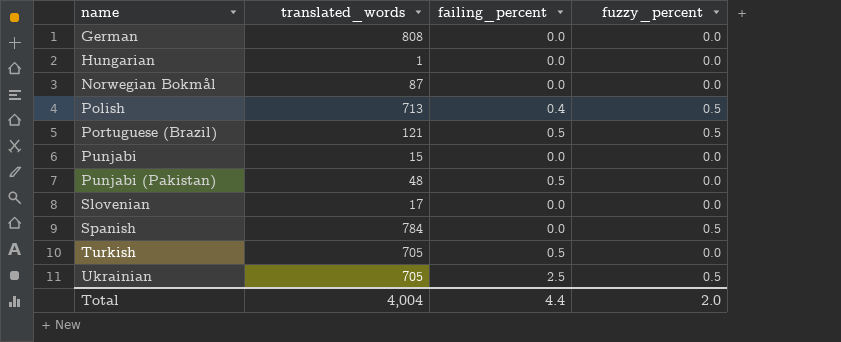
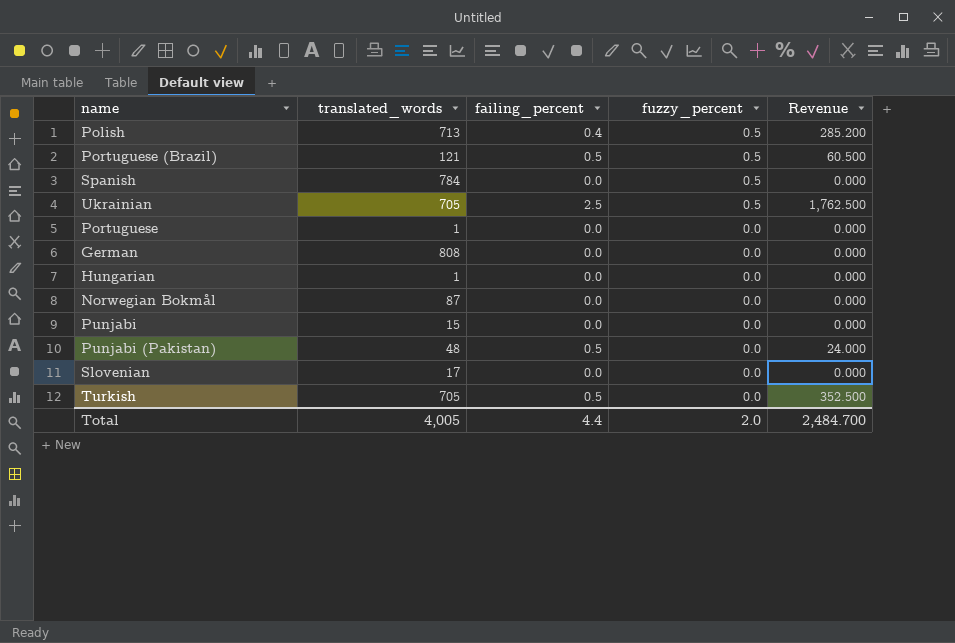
row order: name ascending -> fuzzy_percent descending
column Revenue | formula: none -> [translated_words] * [failing_percent]
row Portuguese: none -> 1 | 0.0 | 0.0 | 0.000
Total | translated_words: 4,004 -> 4,005

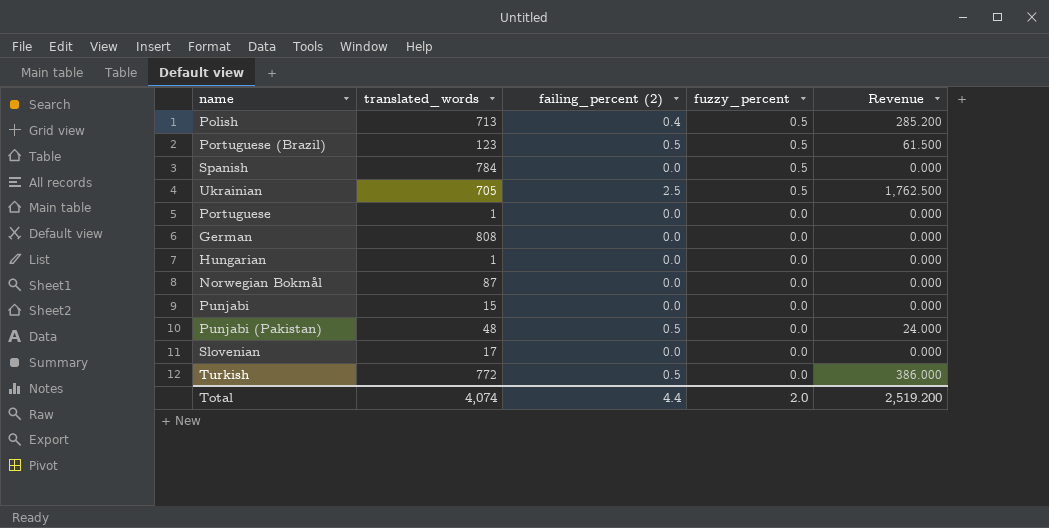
column name: failing_percent -> failing_percent (2)
Portuguese (Brazil) | translated_words: 121 -> 123
Portuguese (Brazil) | Revenue: 60.500 -> 61.500
Turkish | translated_words: 705 -> 772
Turkish | Revenue: 352.500 -> 386.000
Total | translated_words: 4,005 -> 4,074
Total | Revenue: 2,484.700 -> 2,519.200

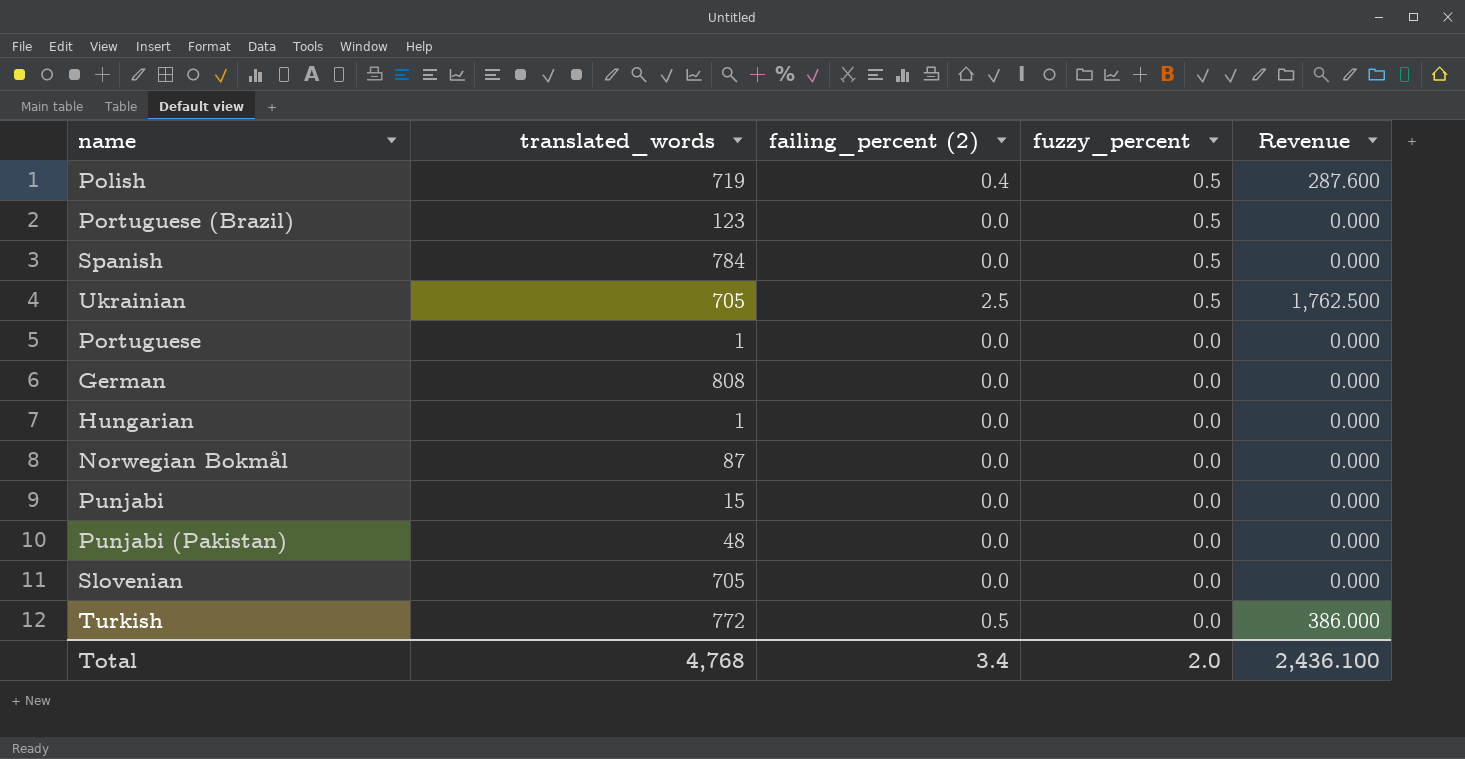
Polish | translated_words: 713 -> 719
Polish | Revenue: 285.200 -> 287.600
Portuguese (Brazil) | failing_percent (2): 0.5 -> 0.0
Portuguese (Brazil) | Revenue: 61.500 -> 0.000
Punjabi (Pakistan) | failing_percent (2): 0.5 -> 0.0
Punjabi (Pakistan) | Revenue: 24.000 -> 0.000
Slovenian | translated_words: 17 -> 705
Total | translated_words: 4,074 -> 4,768
Total | failing_percent (2): 4.4 -> 3.4
Total | Revenue: 2,519.200 -> 2,436.100

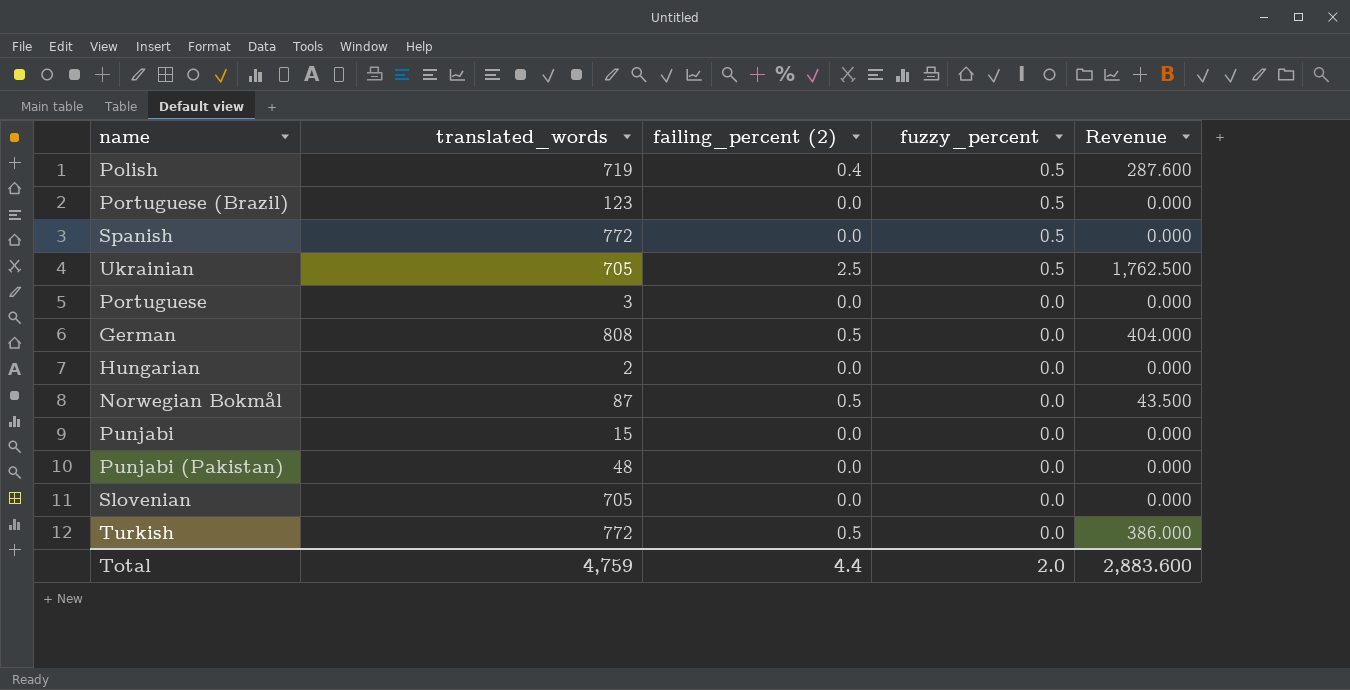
Spanish | translated_words: 784 -> 772
Portuguese | translated_words: 1 -> 3
German | failing_percent (2): 0.0 -> 0.5
German | Revenue: 0.000 -> 404.000
Hungarian | translated_words: 1 -> 2
Norwegian Bokmål | failing_percent (2): 0.0 -> 0.5
Norwegian Bokmål | Revenue: 0.000 -> 43.500
Total | translated_words: 4,768 -> 4,759
Total | failing_percent (2): 3.4 -> 4.4
Total | Revenue: 2,436.100 -> 2,883.600

